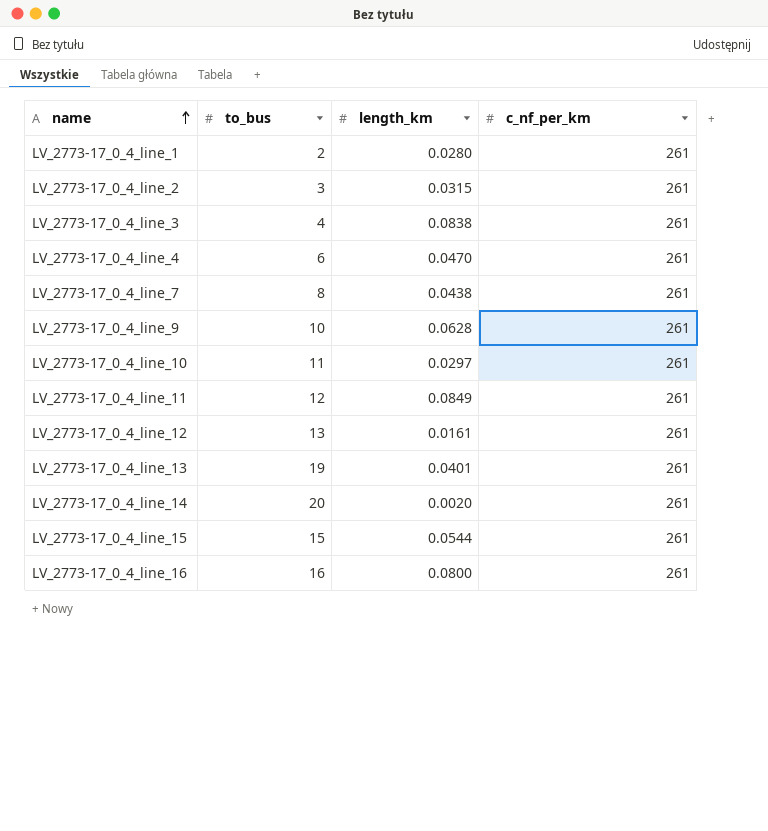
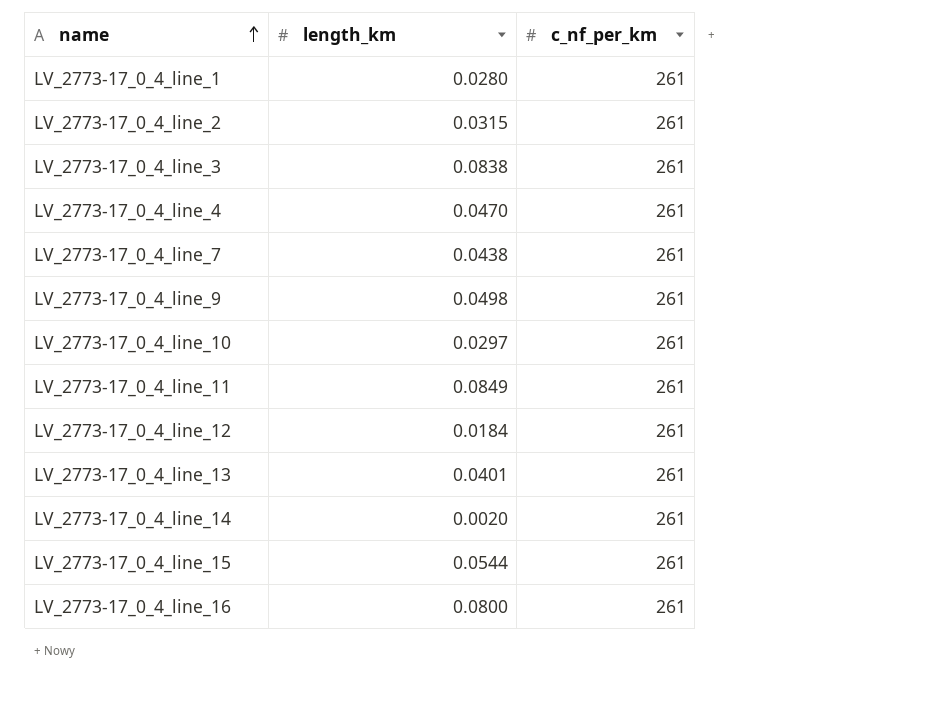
column to_bus | position: 2 -> none
LV_2773-17_0_4_line_9 | length_km: 0.0628 -> 0.0498
LV_2773-17_0_4_line_12 | length_km: 0.0161 -> 0.0184

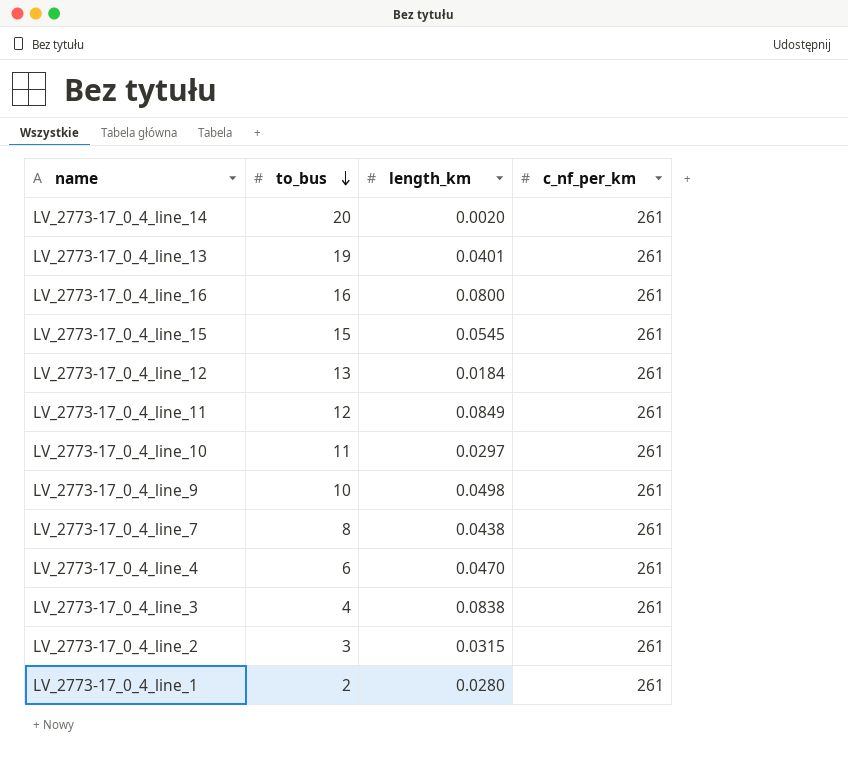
row order: name ascending -> to_bus descending
column to_bus | position: none -> 2
LV_2773-17_0_4_line_15 | length_km: 0.0544 -> 0.0545

